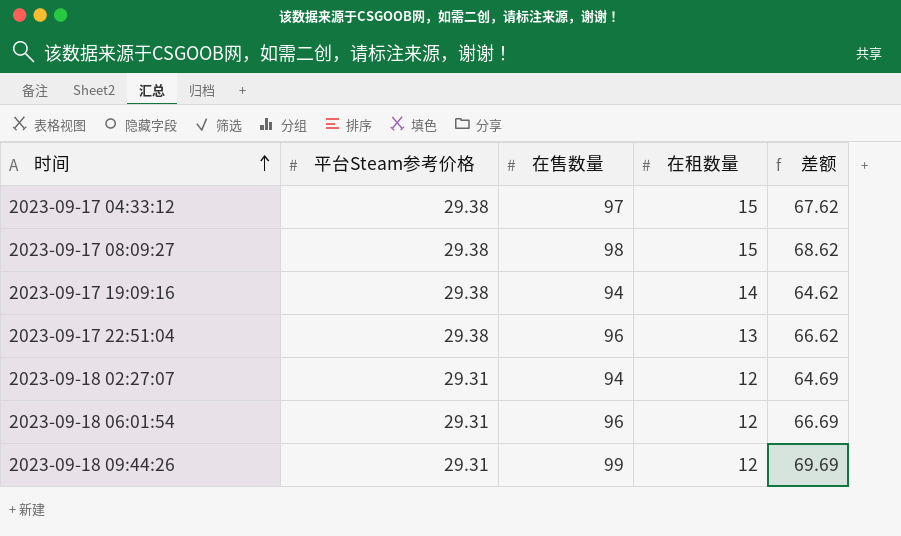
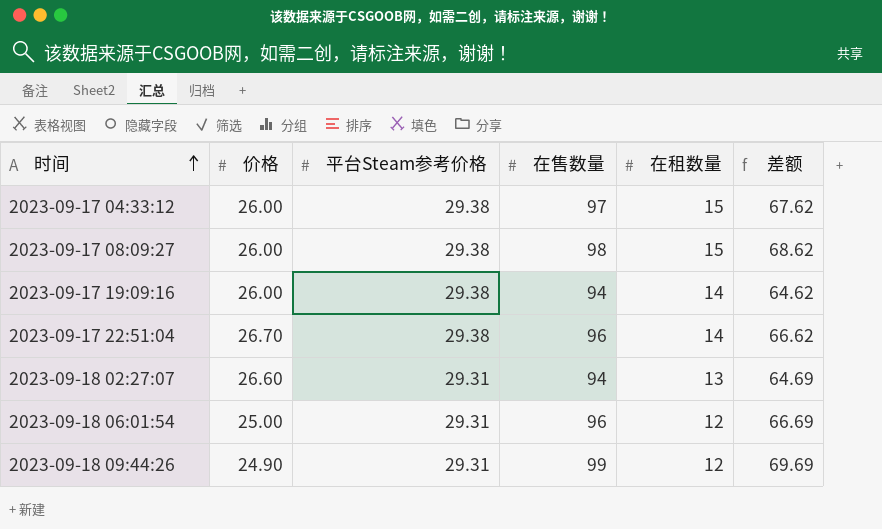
column 价格 | position: none -> 2
2023-09-17 22:51:04 | 在租数量: 13 -> 14
2023-09-18 02:27:07 | 在租数量: 12 -> 13

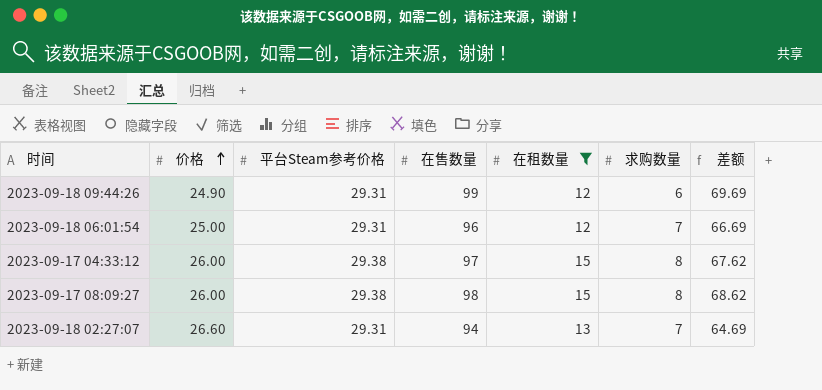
filter: none -> 在租数量 != 14
row order: 时间 ascending -> 价格 ascending
column 求购数量 | position: none -> 6

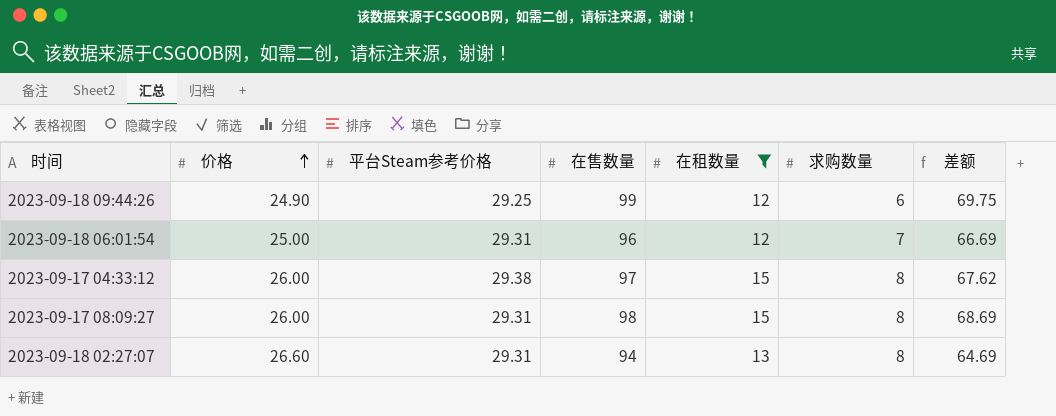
2023-09-18 09:44:26 | 平台Steam参考价格: 29.31 -> 29.25
2023-09-18 09:44:26 | 差额: 69.69 -> 69.75
2023-09-17 08:09:27 | 平台Steam参考价格: 29.38 -> 29.31
2023-09-17 08:09:27 | 差额: 68.62 -> 68.69
2023-09-18 02:27:07 | 求购数量: 7 -> 8

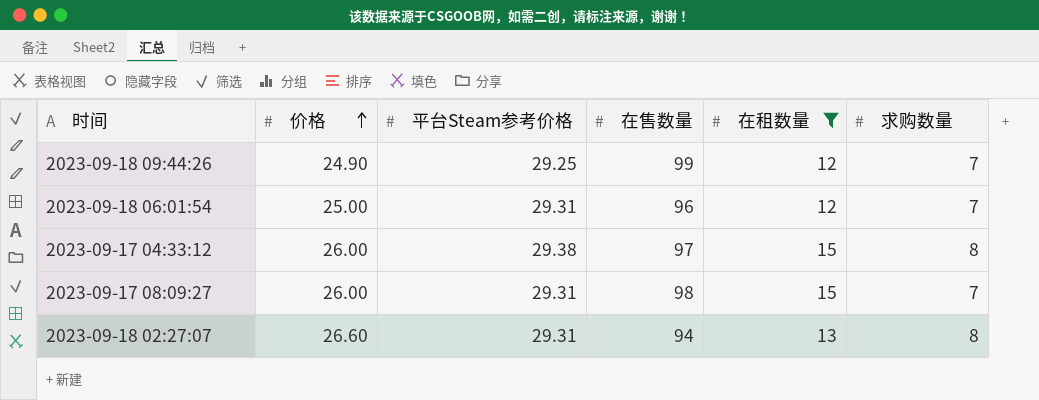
column 差额 | formula: [在售数量] - [平台Steam参考价格] -> none
2023-09-18 09:44:26 | 求购数量: 6 -> 7
2023-09-17 08:09:27 | 求购数量: 8 -> 7

